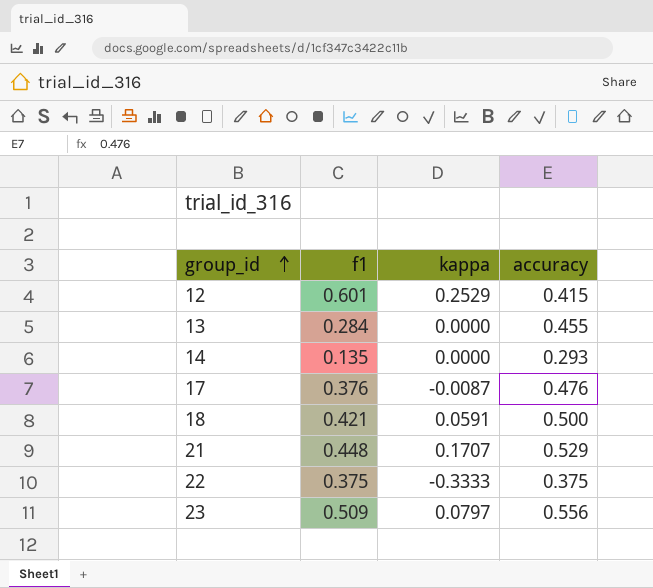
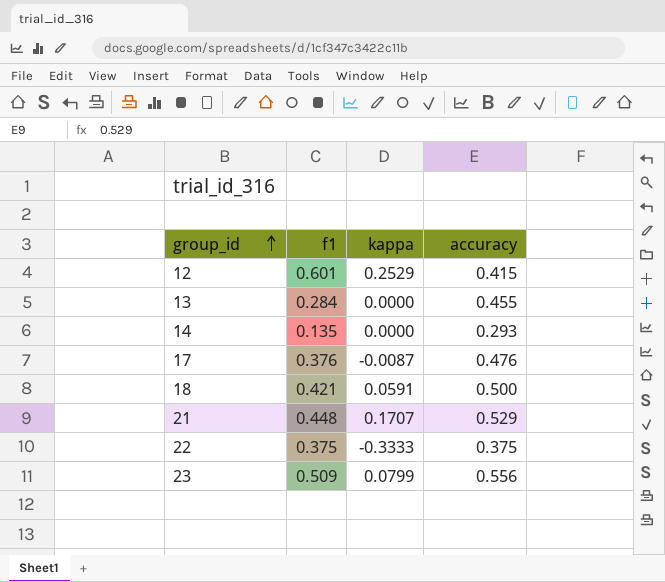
23 | kappa: 0.0797 -> 0.0799

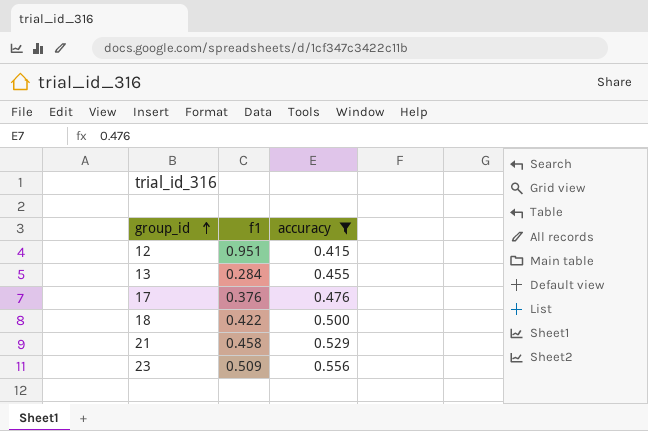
filter: none -> accuracy >= 0.415
column kappa | position: 3 -> none
12 | f1: 0.601 -> 0.951
18 | f1: 0.421 -> 0.422
21 | f1: 0.448 -> 0.458

